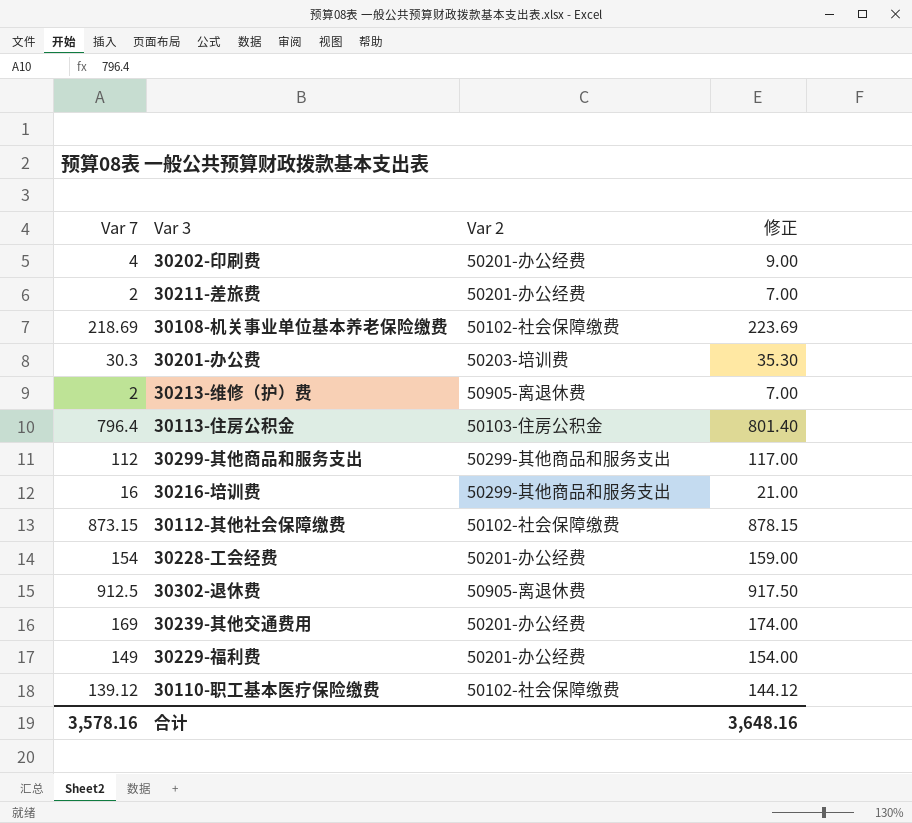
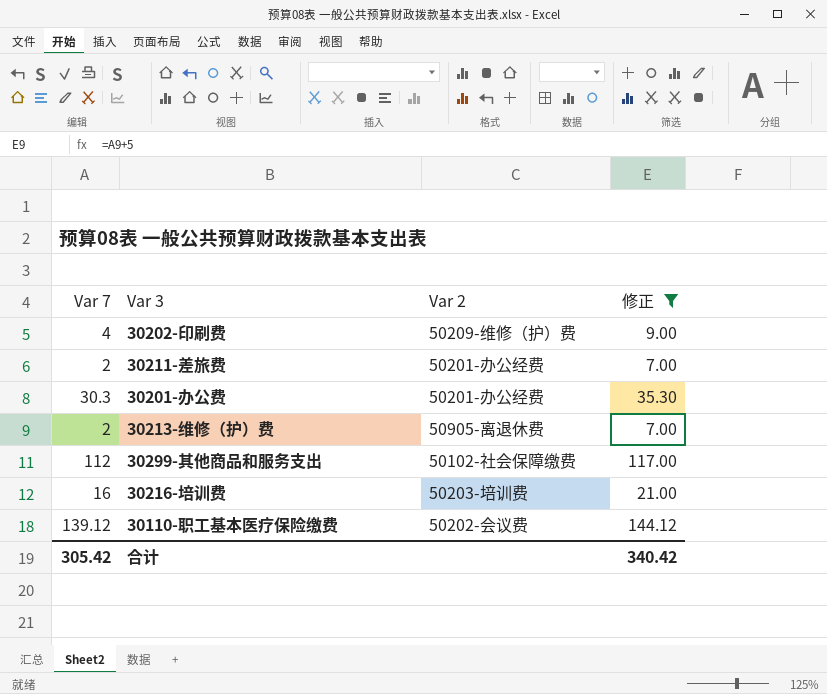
filter: none -> 修正 <= 144.12
30202-印刷费 | Var 2: 50201-办公经费 -> 50209-维修（护）费
30201-办公费 | Var 2: 50203-培训费 -> 50201-办公经费
30299-其他商品和服务支出 | Var 2: 50299-其他商品和服务支出 -> 50102-社会保障缴费
30216-培训费 | Var 2: 50299-其他商品和服务支出 -> 50203-培训费
30110-职工基本医疗保险缴费 | Var 2: 50102-社会保障缴费 -> 50202-会议费
合计 | Var 7: 3,578.16 -> 305.42
合计 | 修正: 3,648.16 -> 340.42

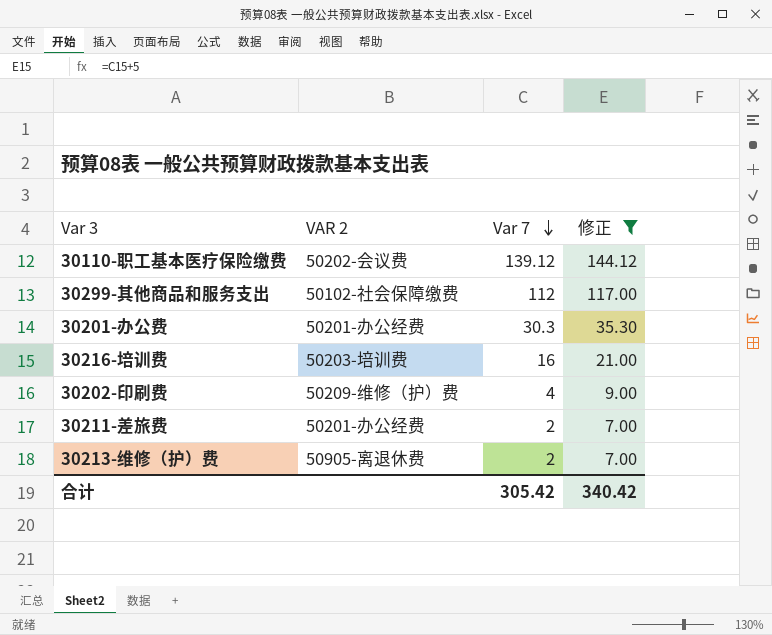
row order: none -> Var 7 descending
column name: Var 2 -> VAR 2
column Var 7 | position: 1 -> 3

